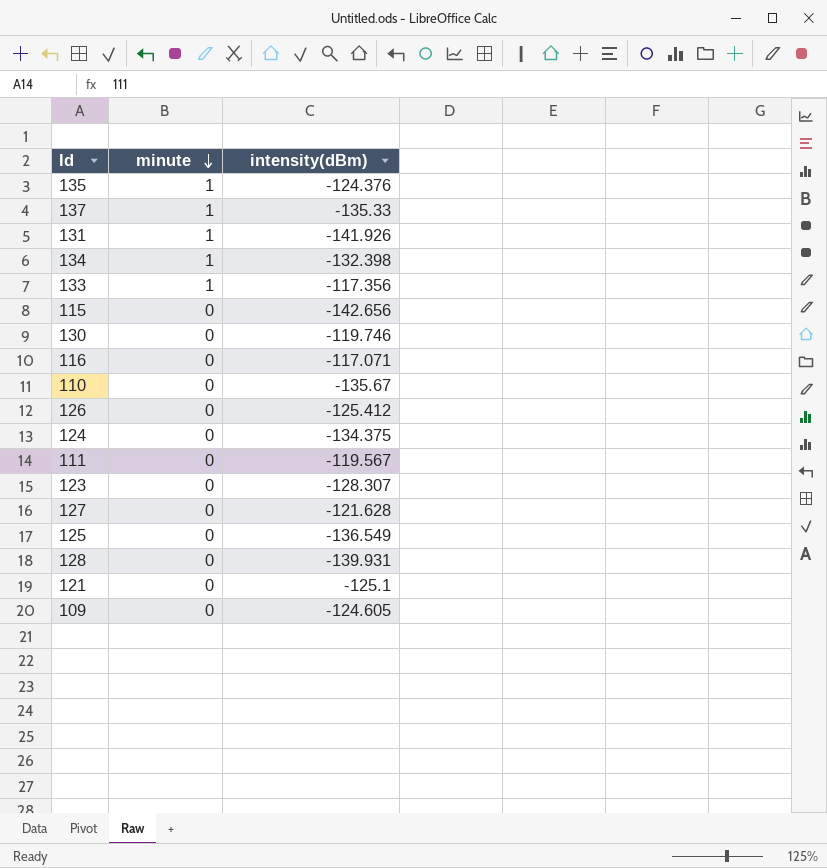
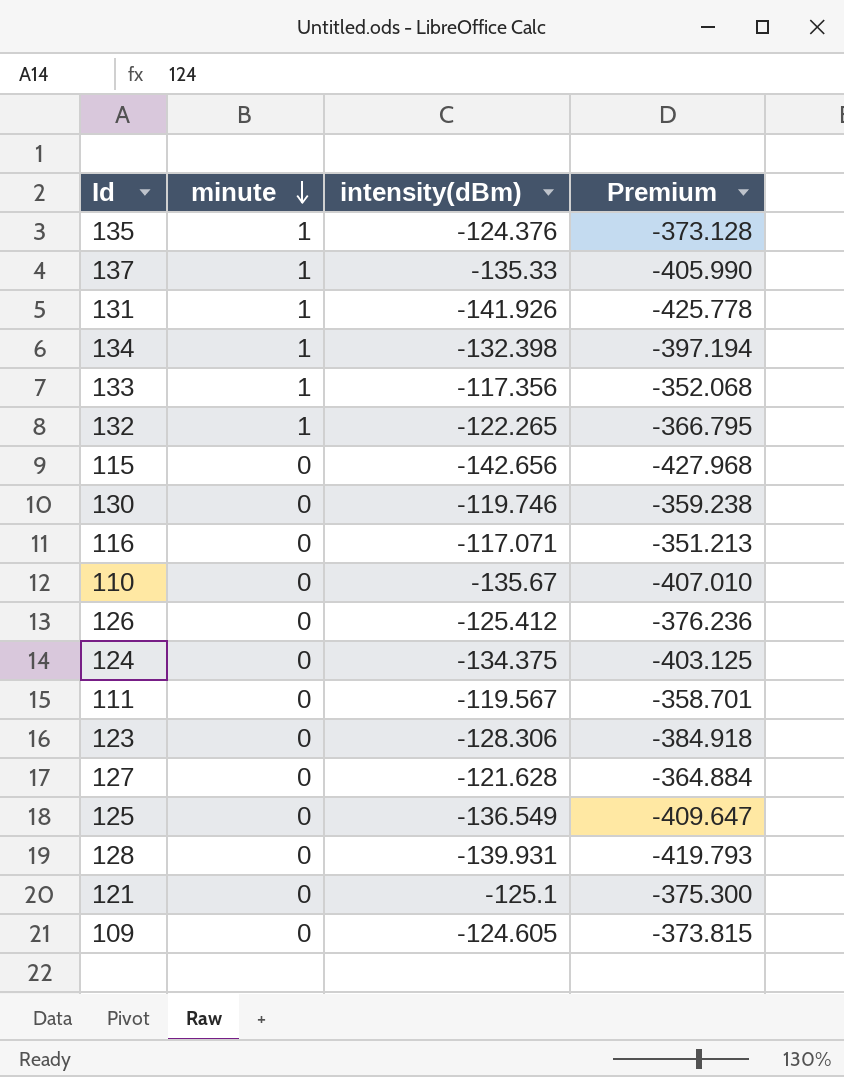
column Premium | formula: none -> [intensity(dBm)] * 3
row 132: none -> 1 | -122.265 | -366.795
123 | intensity(dBm): -128.307 -> -128.306

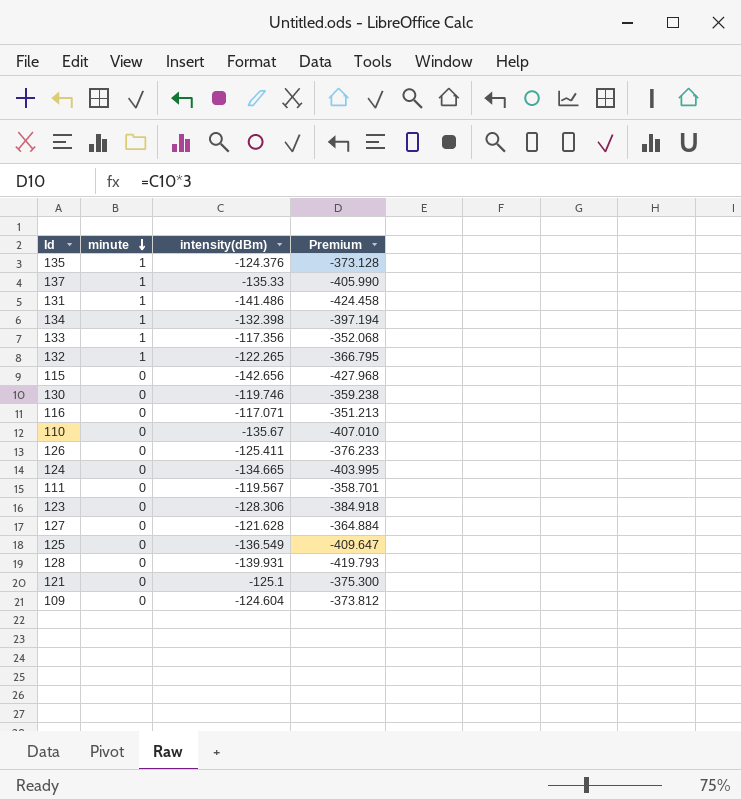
131 | intensity(dBm): -141.926 -> -141.486
131 | Premium: -425.778 -> -424.458
126 | intensity(dBm): -125.412 -> -125.411
126 | Premium: -376.236 -> -376.233
124 | intensity(dBm): -134.375 -> -134.665
124 | Premium: -403.125 -> -403.995
109 | intensity(dBm): -124.605 -> -124.604
109 | Premium: -373.815 -> -373.812

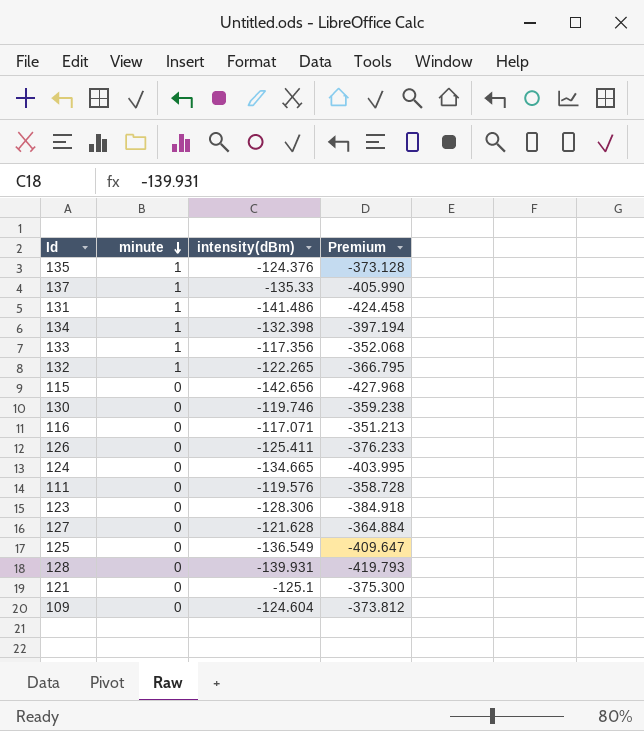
row 110: 0 | -135.67 | -407.010 -> none
111 | intensity(dBm): -119.567 -> -119.576
111 | Premium: -358.701 -> -358.728

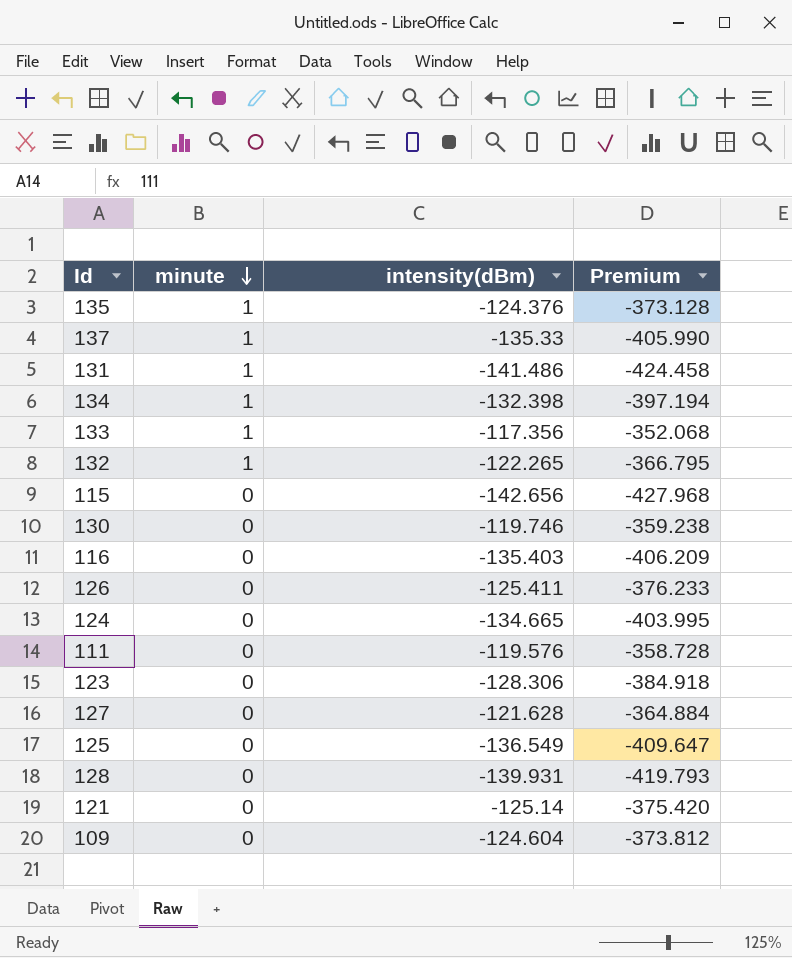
116 | intensity(dBm): -117.071 -> -135.403
116 | Premium: -351.213 -> -406.209
121 | intensity(dBm): -125.1 -> -125.14
121 | Premium: -375.300 -> -375.420

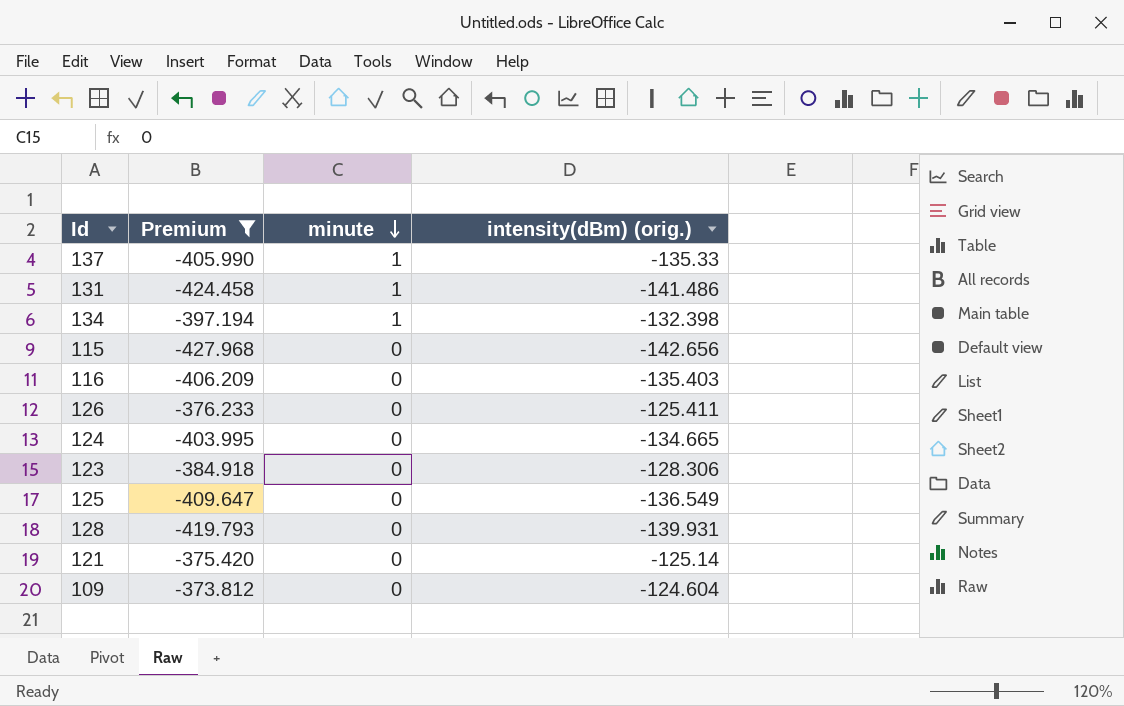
filter: none -> Premium <= -373.812
column Premium | position: 4 -> 2
column name: intensity(dBm) -> intensity(dBm) (orig.)

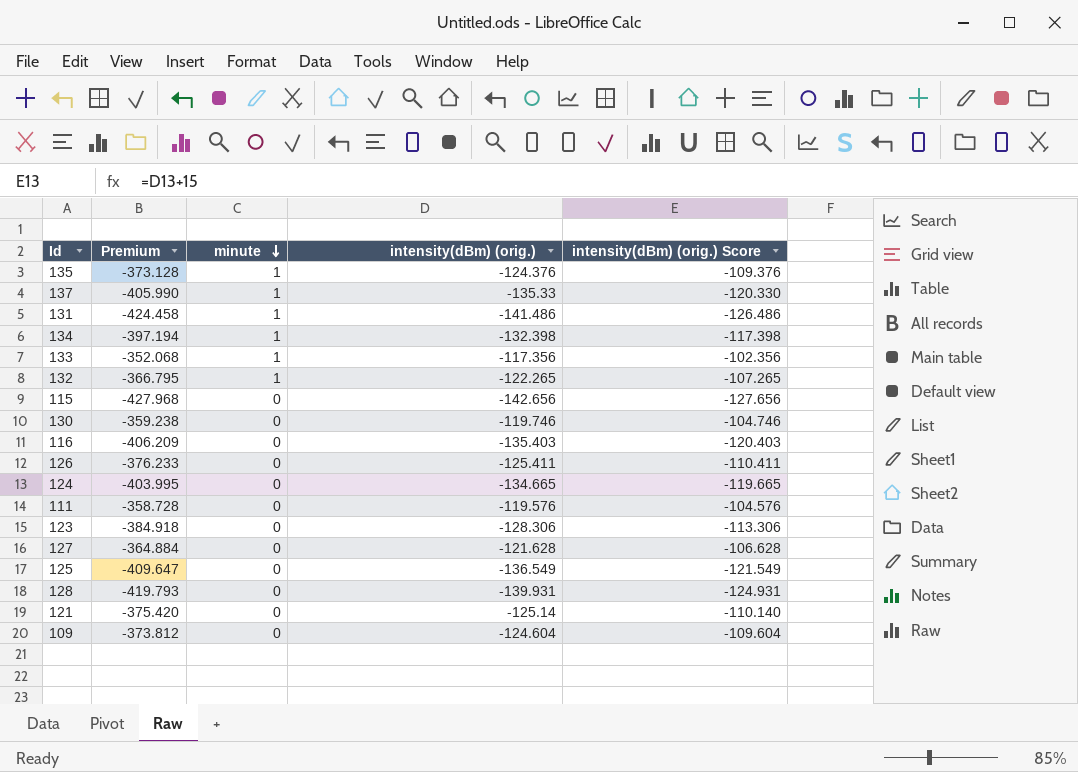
filter: Premium <= -373.812 -> none
column intensity(dBm) (orig.) Score | formula: none -> [intensity(dBm) (orig.)] + 15

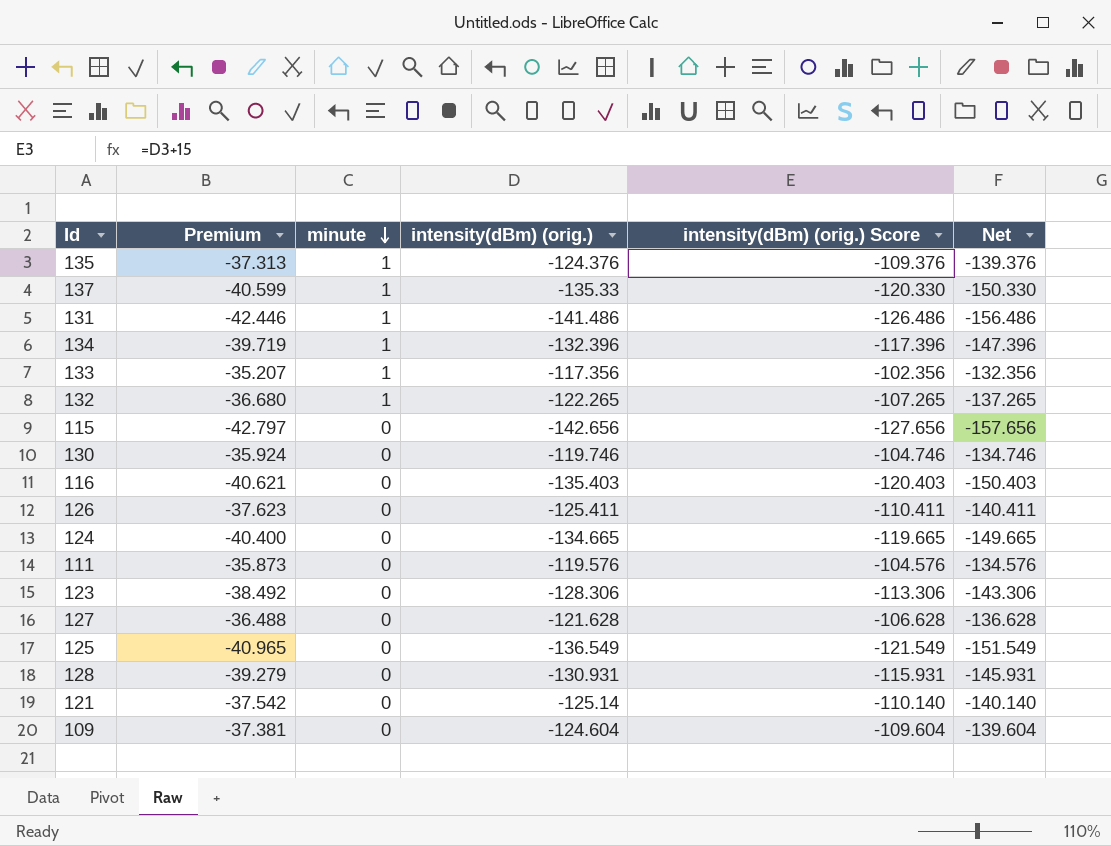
column Premium | formula: [intensity(dBm) (orig.)] * 3 -> [intensity(dBm) (orig.)] * 0.3
column Net | formula: none -> [intensity(dBm) (orig.)] - 15
134 | intensity(dBm) (orig.): -132.398 -> -132.396
134 | intensity(dBm) (orig.) Score: -117.398 -> -117.396
128 | intensity(dBm) (orig.): -139.931 -> -130.931
128 | intensity(dBm) (orig.) Score: -124.931 -> -115.931

